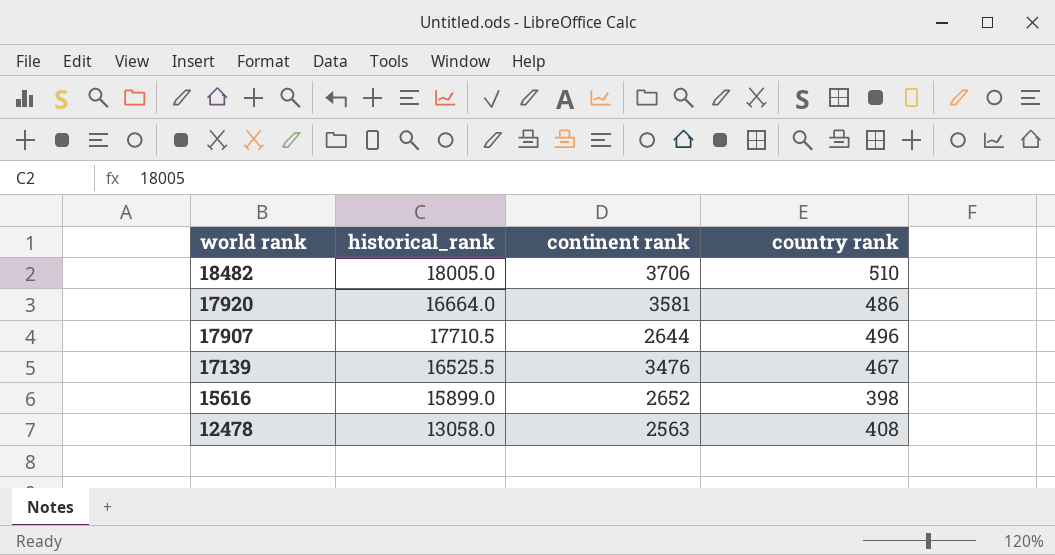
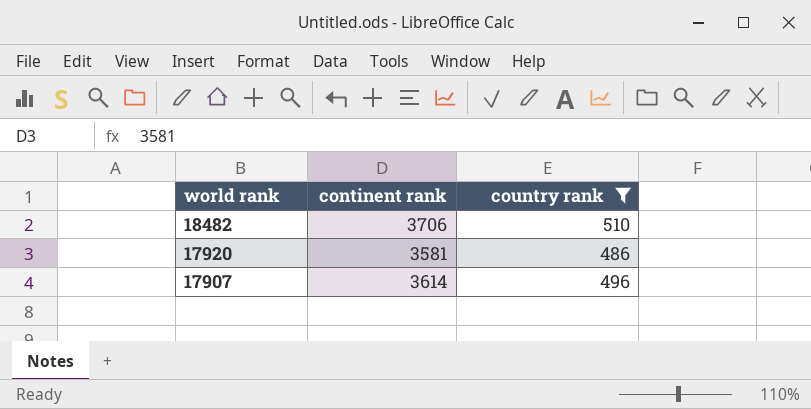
filter: none -> country rank >= 486
column historical_rank | position: 2 -> none
17907 | continent rank: 2644 -> 3614

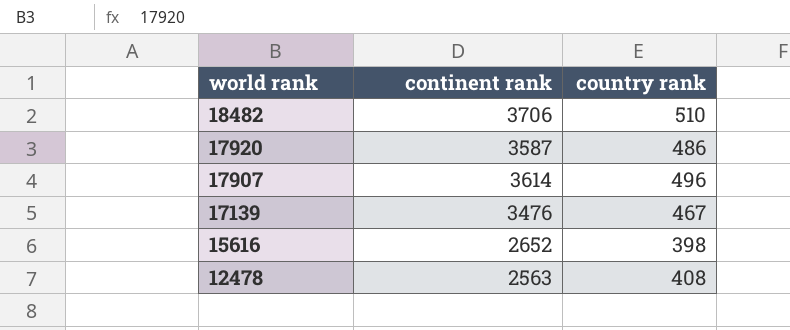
filter: country rank >= 486 -> none
17920 | continent rank: 3581 -> 3587

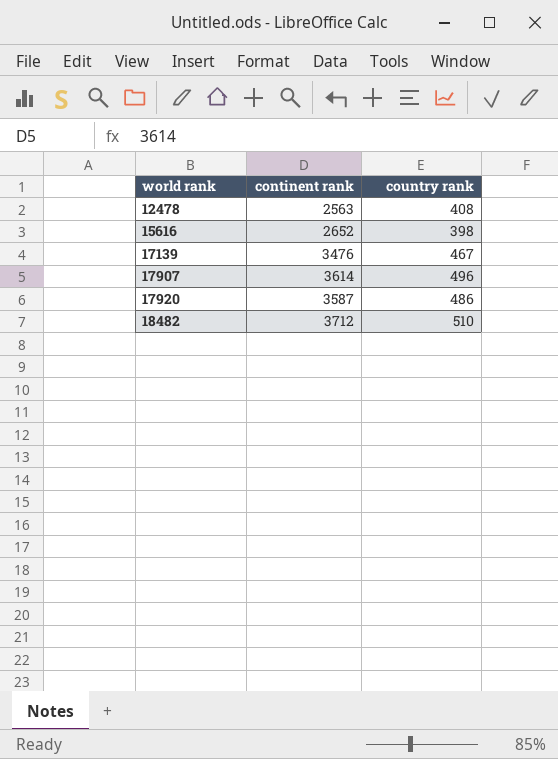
row order: world rank descending -> world rank ascending
18482 | continent rank: 3706 -> 3712

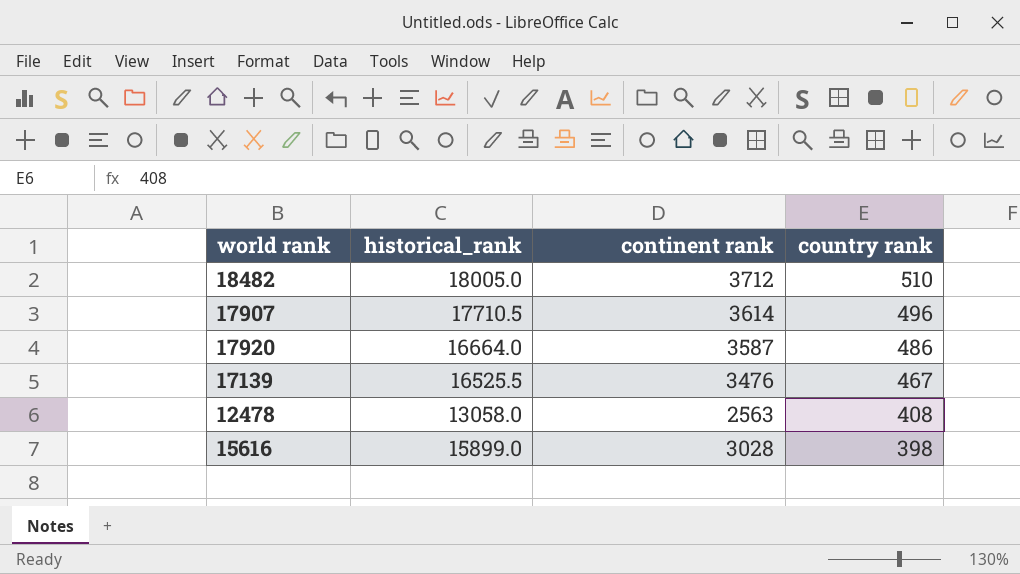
row order: world rank ascending -> country rank descending
column historical_rank | position: none -> 2
15616 | continent rank: 2652 -> 3028

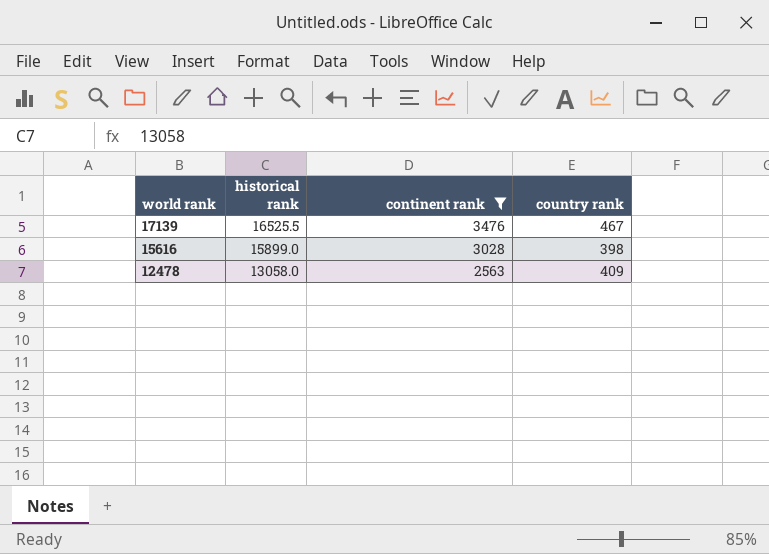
filter: none -> continent rank <= 3476
row order: country rank descending -> world rank descending
column name: historical_rank -> historical rank
12478 | country rank: 408 -> 409

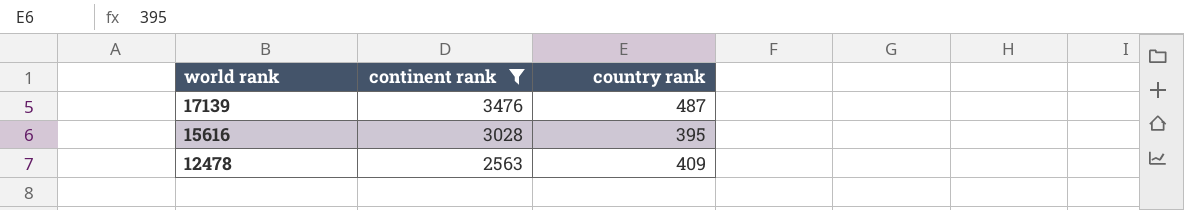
column historical rank | position: 2 -> none
17139 | country rank: 467 -> 487
15616 | country rank: 398 -> 395

